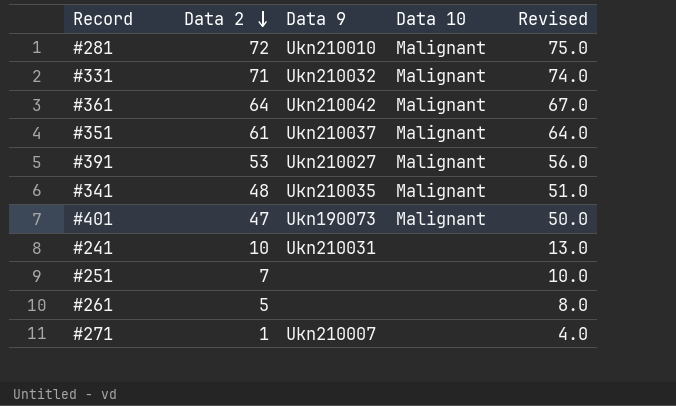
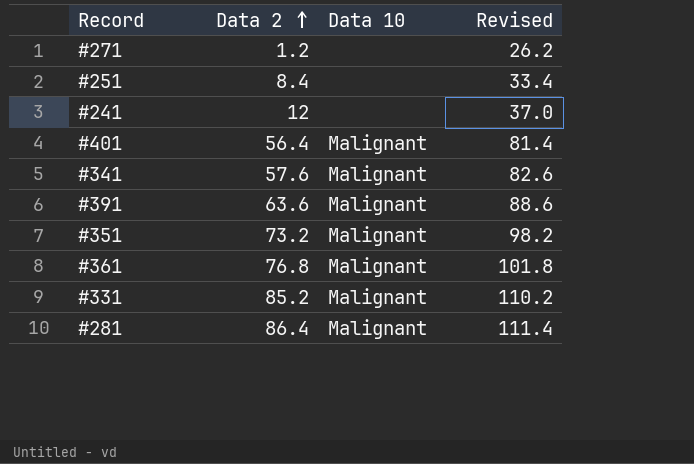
row order: Data 2 descending -> Data 2 ascending
column Data 9 | position: 3 -> none
column Revised | formula: [Data 2] + 3 -> [Data 2] + 25
row #261: 5 | none | none | 8.0 -> none
#271 | Data 2: 1 -> 1.2
#251 | Data 2: 7 -> 8.4
#241 | Data 2: 10 -> 12
#401 | Data 2: 47 -> 56.4
#341 | Data 2: 48 -> 57.6
#391 | Data 2: 53 -> 63.6
#351 | Data 2: 61 -> 73.2
#361 | Data 2: 64 -> 76.8
#331 | Data 2: 71 -> 85.2
#281 | Data 2: 72 -> 86.4

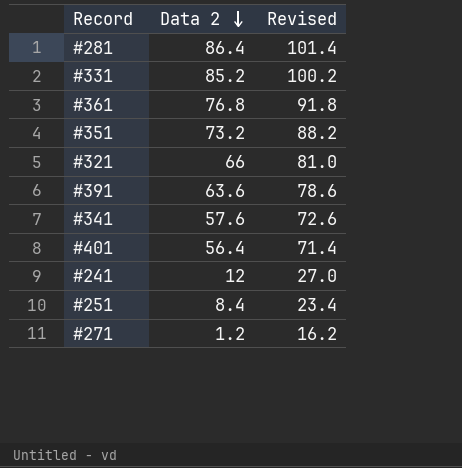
row order: Data 2 ascending -> Data 2 descending
column Data 10 | position: 3 -> none
column Revised | formula: [Data 2] + 25 -> [Data 2] + 15
row #321: none -> 66 | 81.0

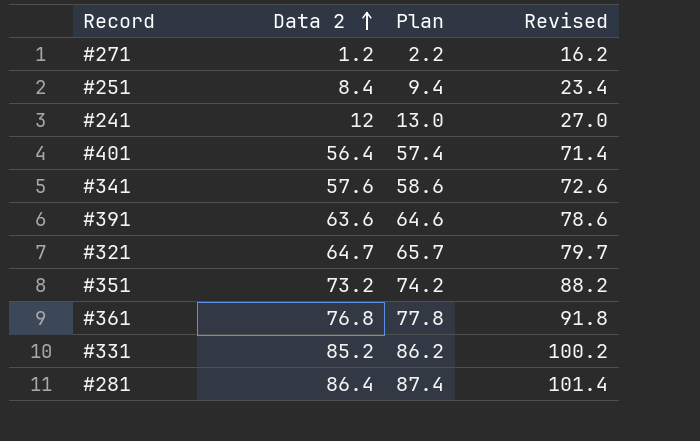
row order: Data 2 descending -> Data 2 ascending
column Plan | formula: none -> [Data 2] + 1
#321 | Data 2: 66 -> 64.7
#321 | Revised: 81.0 -> 79.7

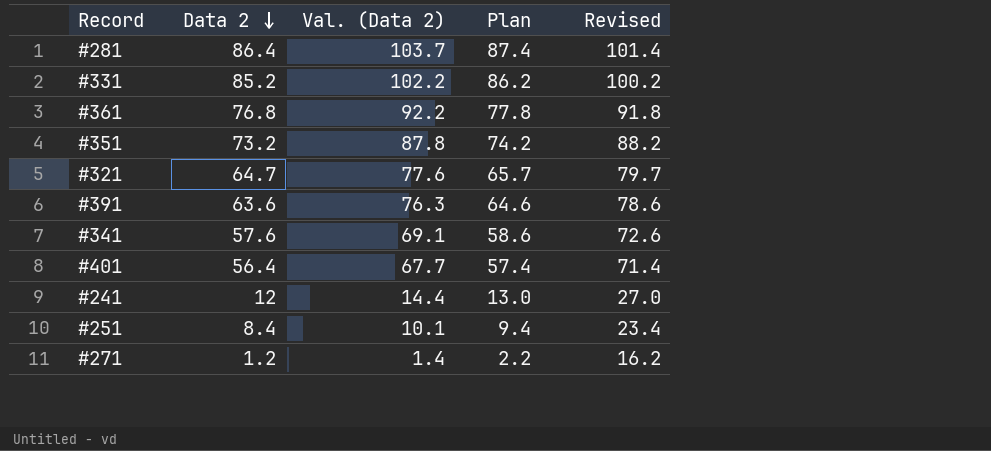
row order: Data 2 ascending -> Data 2 descending
column Val. (Data 2) | formula: none -> [Data 2] * 1.2

